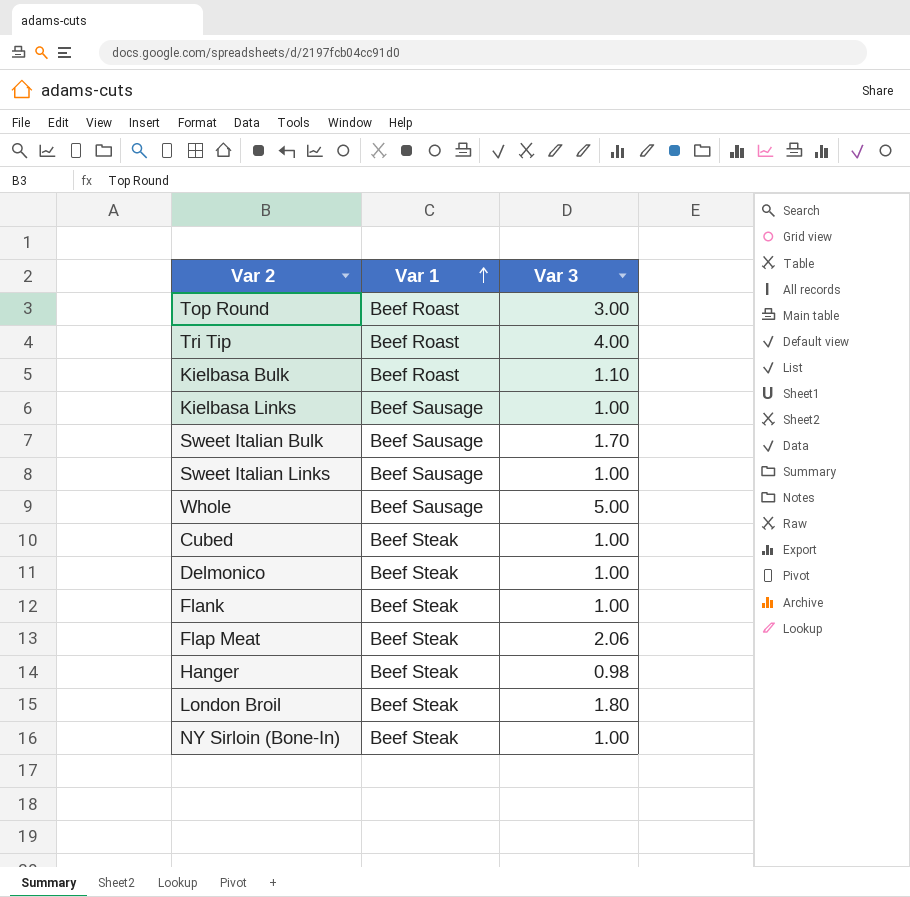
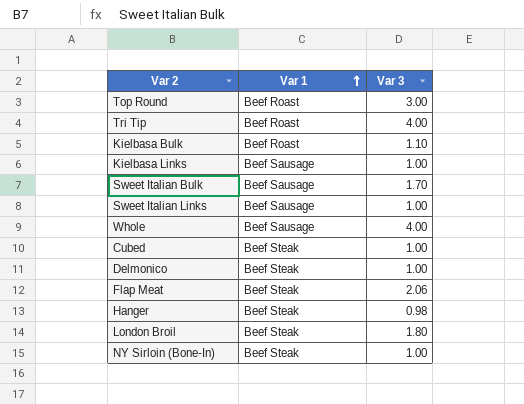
row Flank: Beef Steak | 1.00 -> none
Whole | Var 3: 5.00 -> 4.00

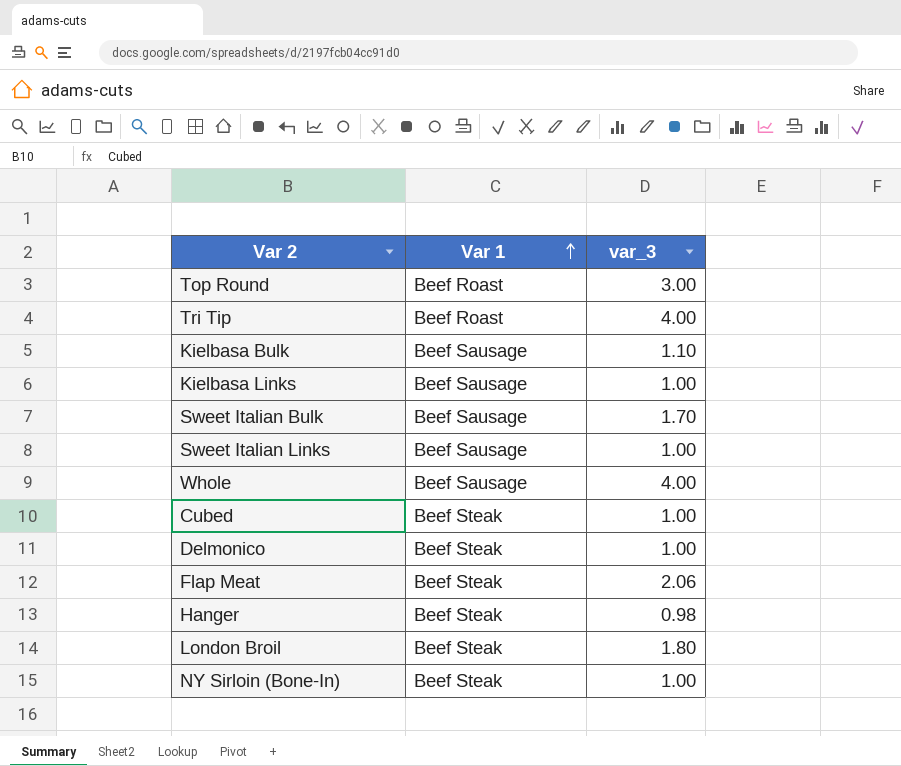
column name: Var 3 -> var_3
Kielbasa Bulk | Var 1: Beef Roast -> Beef Sausage

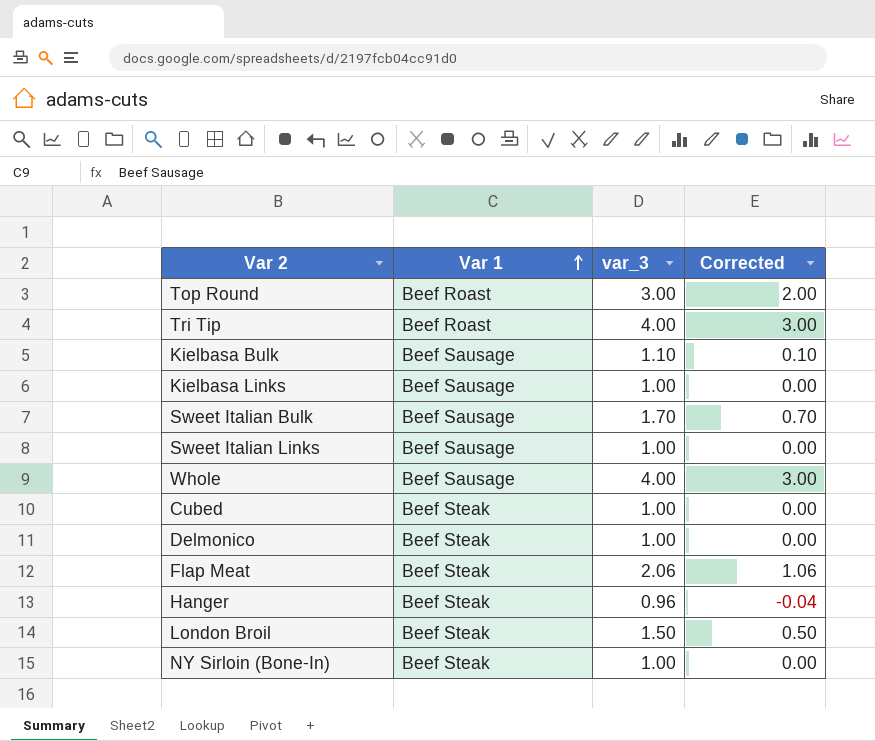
column Corrected | formula: none -> [var_3] - 1
Hanger | var_3: 0.98 -> 0.96
London Broil | var_3: 1.80 -> 1.50

